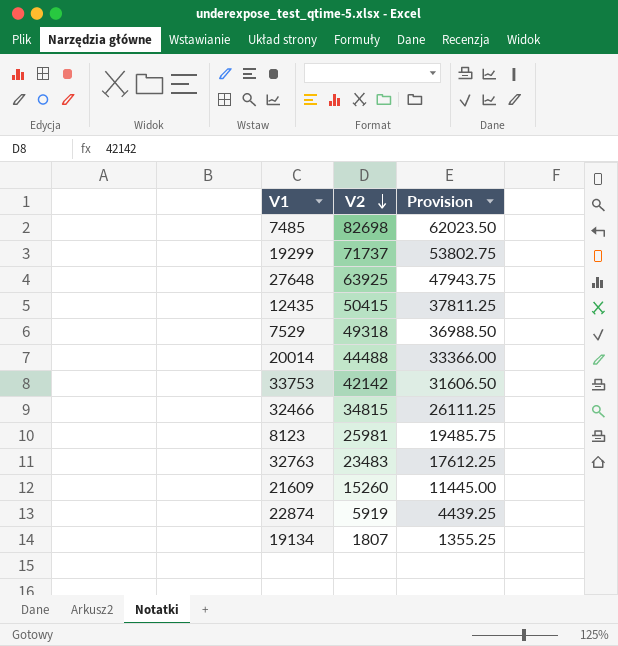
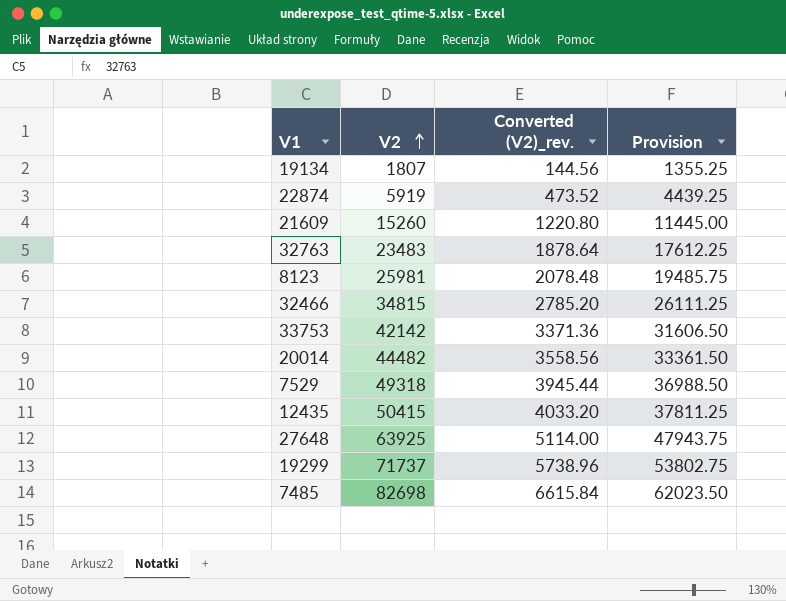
row order: V2 descending -> V2 ascending
column Converted (V2)_rev. | formula: none -> [V2] * 0.08
20014 | V2: 44488 -> 44482
20014 | Provision: 33366.00 -> 33361.50

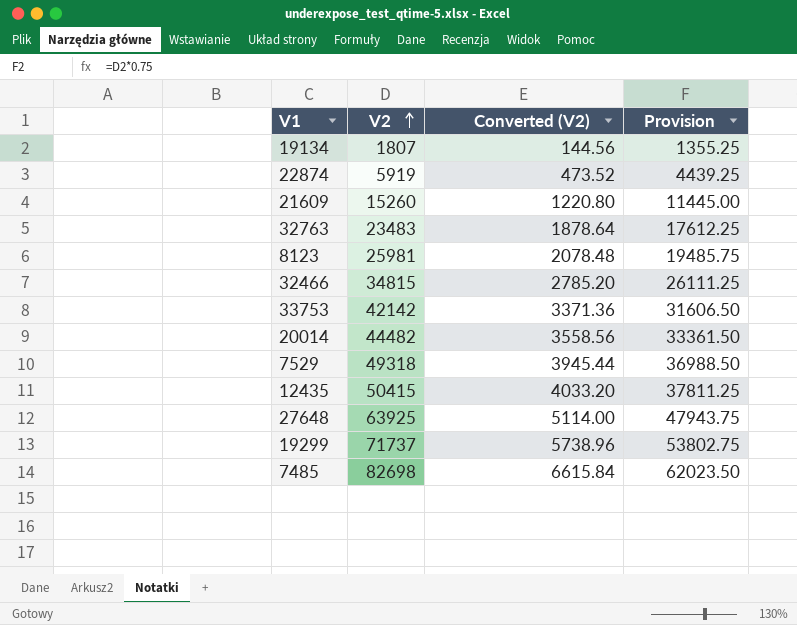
column name: Converted (V2)_rev. -> Converted (V2)

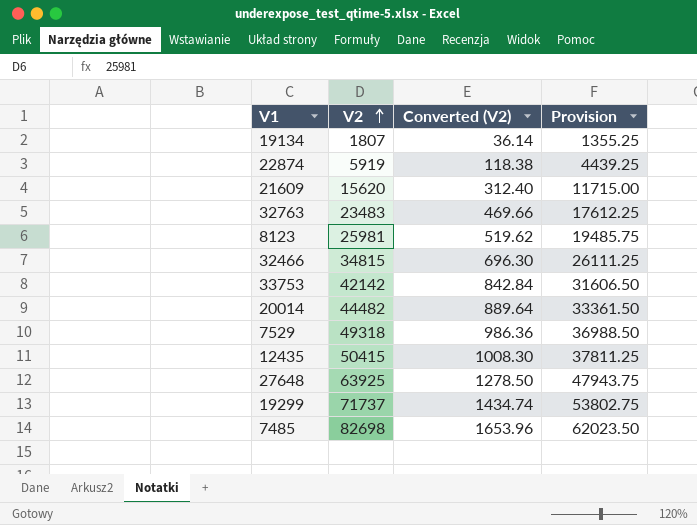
column Converted (V2) | formula: [V2] * 0.08 -> [V2] * 0.02
21609 | V2: 15260 -> 15620
21609 | Provision: 11445.00 -> 11715.00

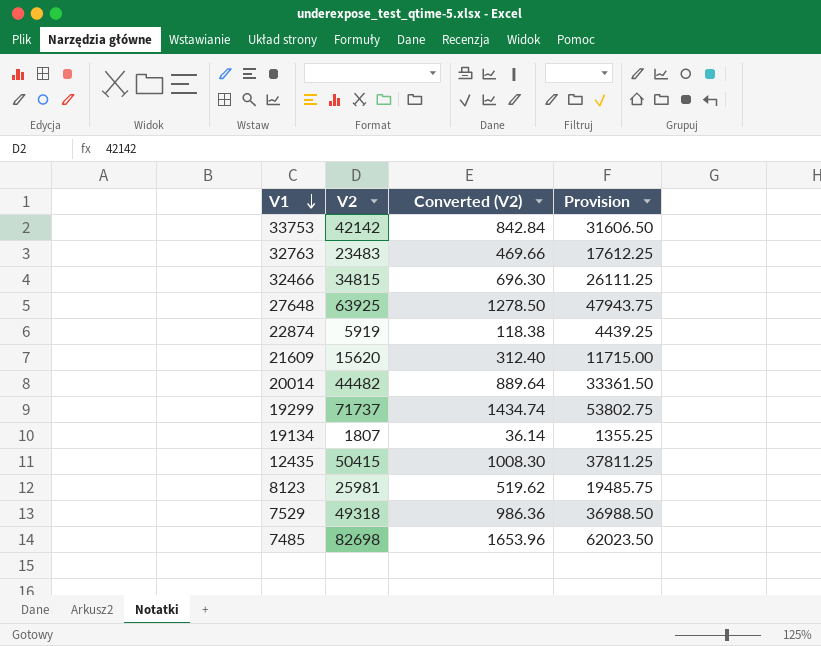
row order: V2 ascending -> V1 descending

